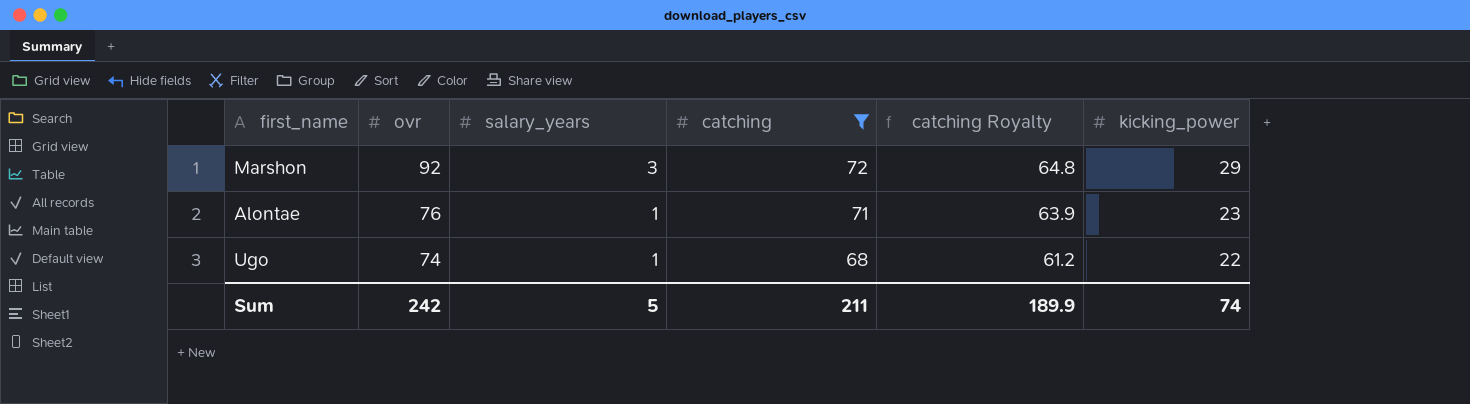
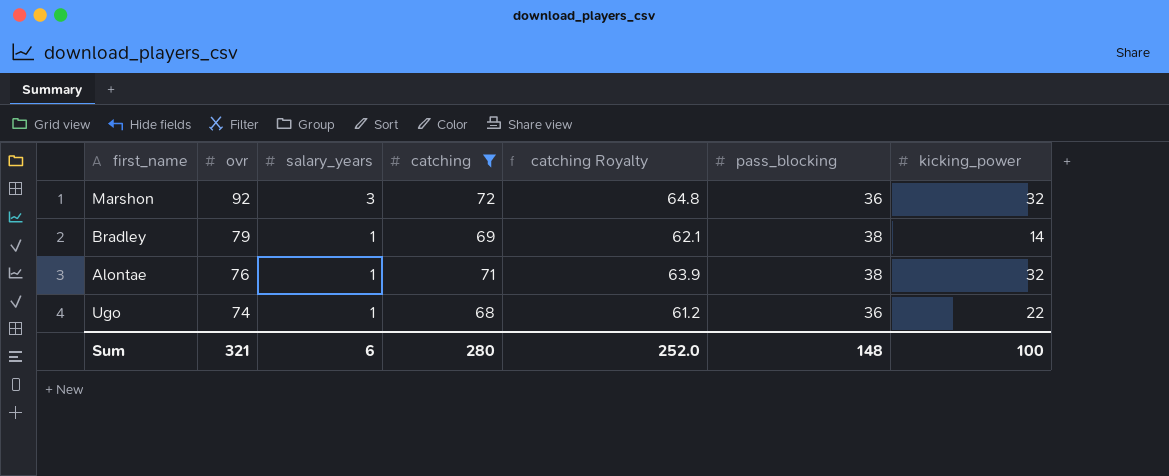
column pass_blocking | position: none -> 6
Marshon | kicking_power: 29 -> 32
row Bradley: none -> 79 | 1 | 69 | 62.1 | 38 | 14
Alontae | kicking_power: 23 -> 32
Sum | ovr: 242 -> 321
Sum | salary_years: 5 -> 6
Sum | catching: 211 -> 280
Sum | catching Royalty: 189.9 -> 252.0
Sum | kicking_power: 74 -> 100

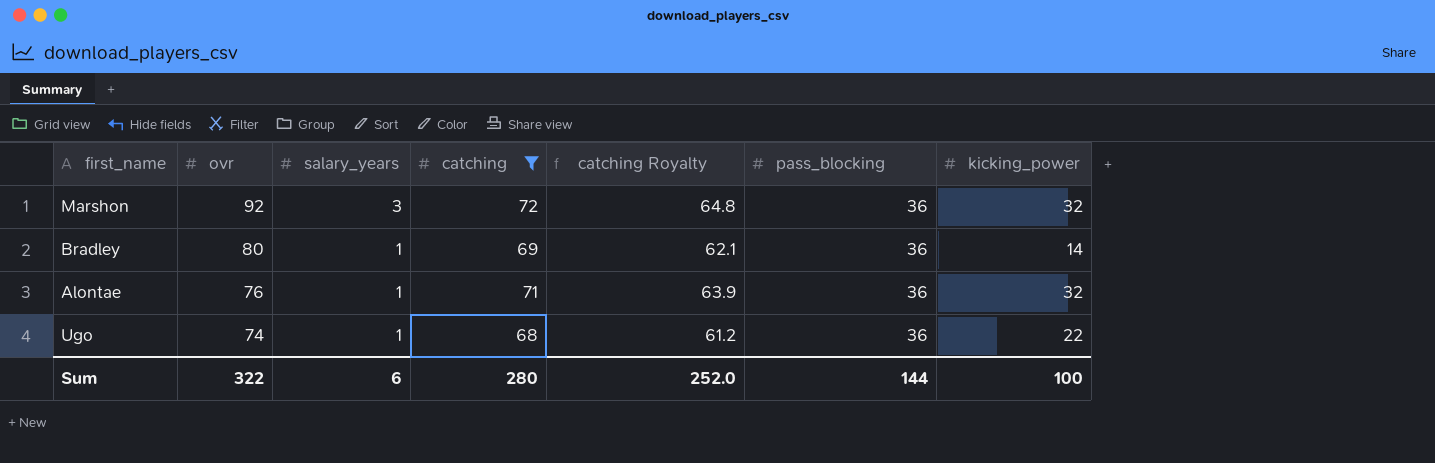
Bradley | ovr: 79 -> 80
Bradley | pass_blocking: 38 -> 36
Alontae | pass_blocking: 38 -> 36
Sum | ovr: 321 -> 322
Sum | pass_blocking: 148 -> 144

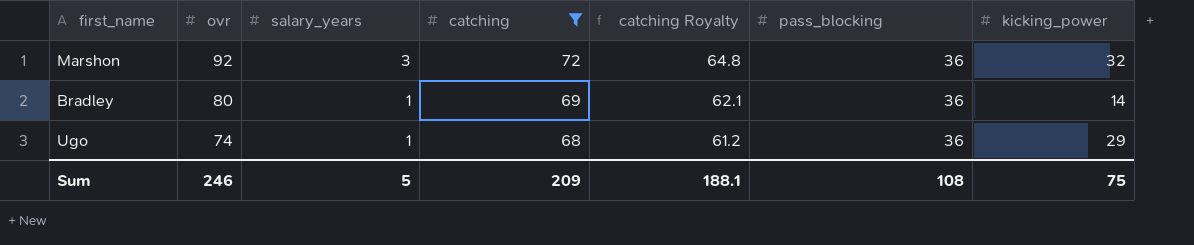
row Alontae: 76 | 1 | 71 | 63.9 | 36 | 32 -> none
Ugo | kicking_power: 22 -> 29
Sum | ovr: 322 -> 246
Sum | salary_years: 6 -> 5
Sum | catching: 280 -> 209
Sum | catching Royalty: 252.0 -> 188.1
Sum | pass_blocking: 144 -> 108
Sum | kicking_power: 100 -> 75

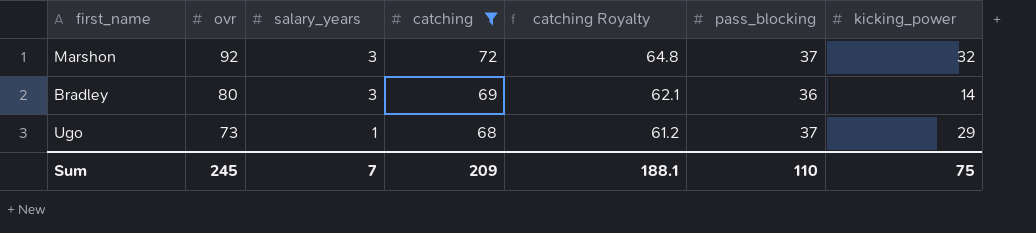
Marshon | pass_blocking: 36 -> 37
Bradley | salary_years: 1 -> 3
Ugo | ovr: 74 -> 73
Ugo | pass_blocking: 36 -> 37
Sum | ovr: 246 -> 245
Sum | salary_years: 5 -> 7
Sum | pass_blocking: 108 -> 110

